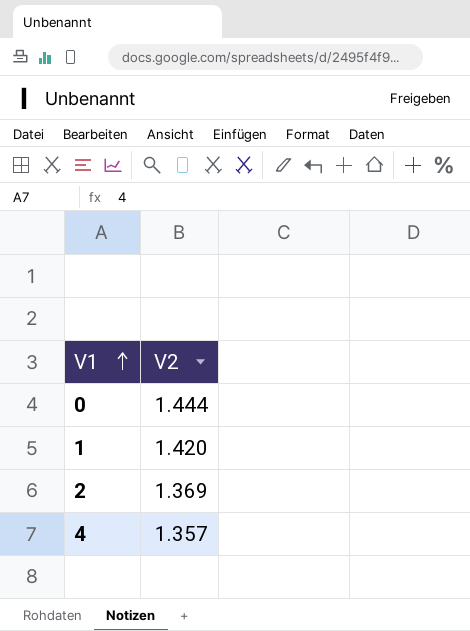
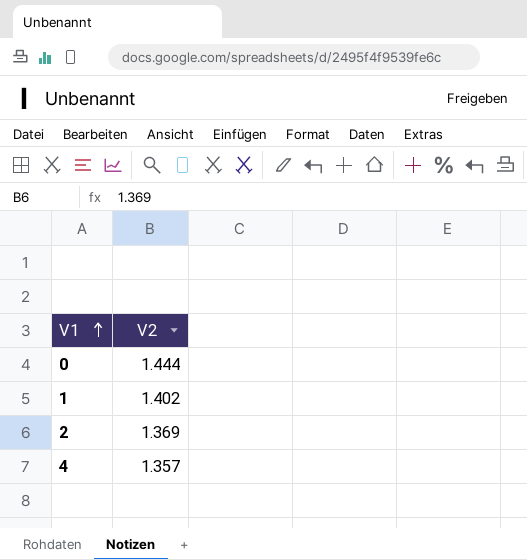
1 | V2: 1.420 -> 1.402

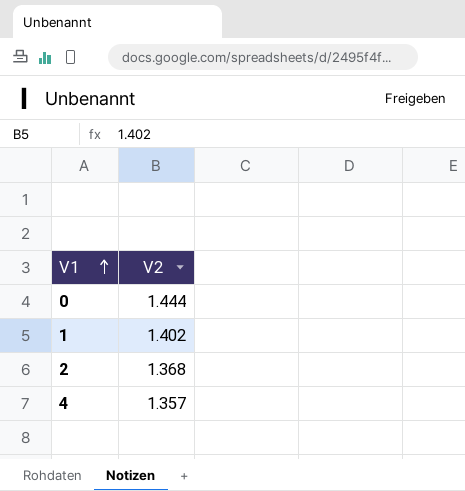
2 | V2: 1.369 -> 1.368

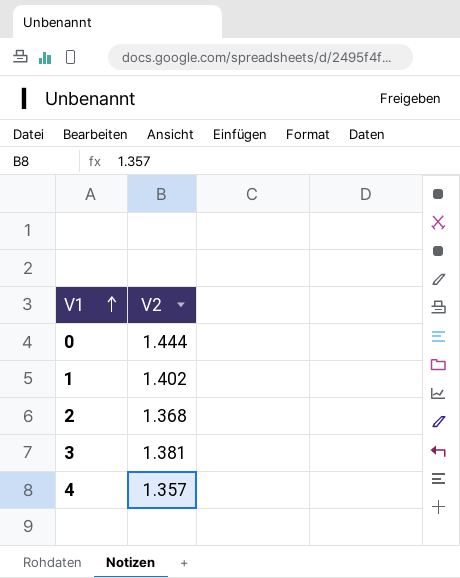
row 3: none -> 1.381

